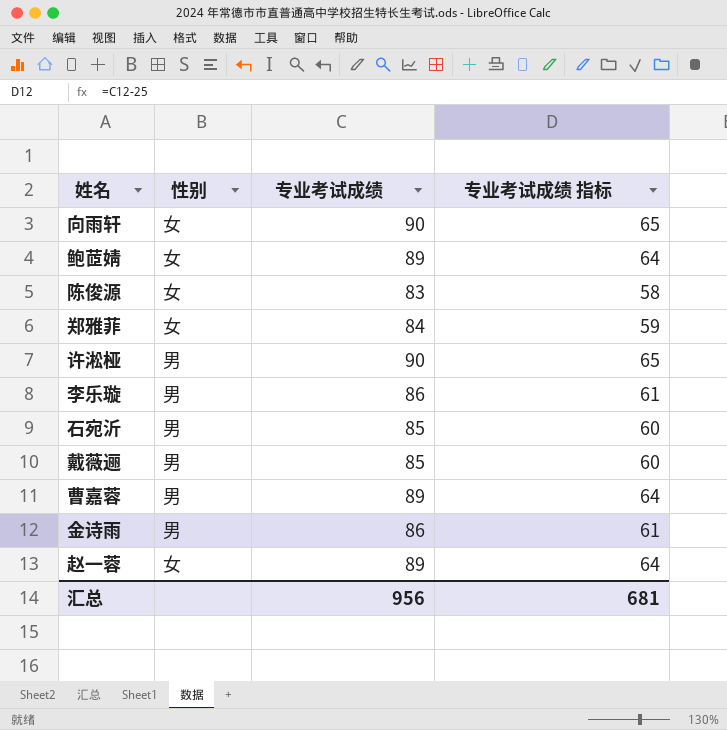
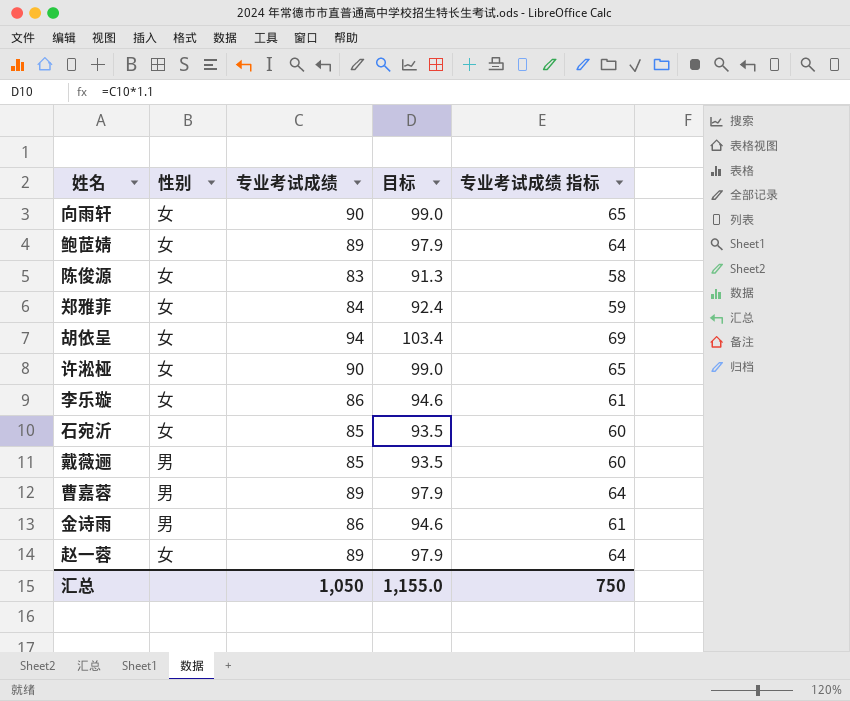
column 目标 | formula: none -> [专业考试成绩] * 1.1
row 胡依呈: none -> 女 | 94 | 103.4 | 69
许淞桠 | 性别: 男 -> 女
李乐璇 | 性别: 男 -> 女
石宛沂 | 性别: 男 -> 女
汇总 | 专业考试成绩: 956 -> 1,050
汇总 | 专业考试成绩 指标: 681 -> 750

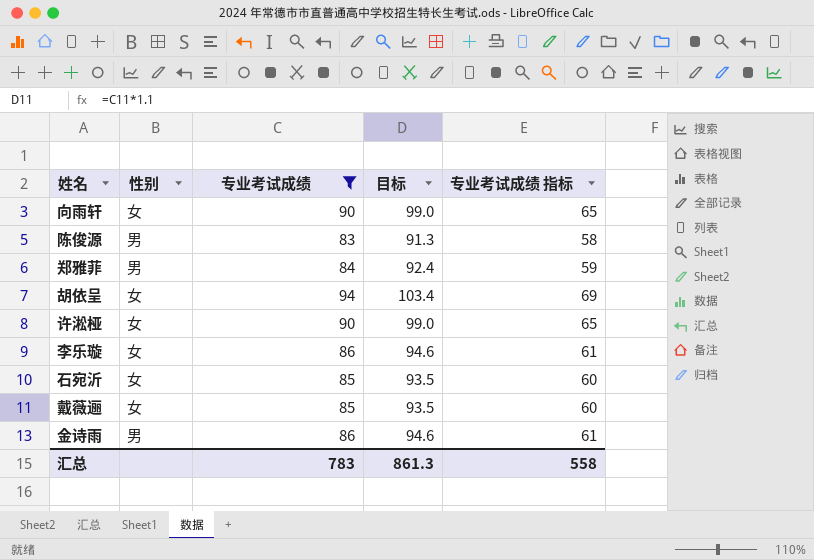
filter: none -> 专业考试成绩 != 89
陈俊源 | 性别: 女 -> 男
郑雅菲 | 性别: 女 -> 男
戴薇逦 | 性别: 男 -> 女
汇总 | 专业考试成绩: 1,050 -> 783
汇总 | 目标: 1,155.0 -> 861.3
汇总 | 专业考试成绩 指标: 750 -> 558

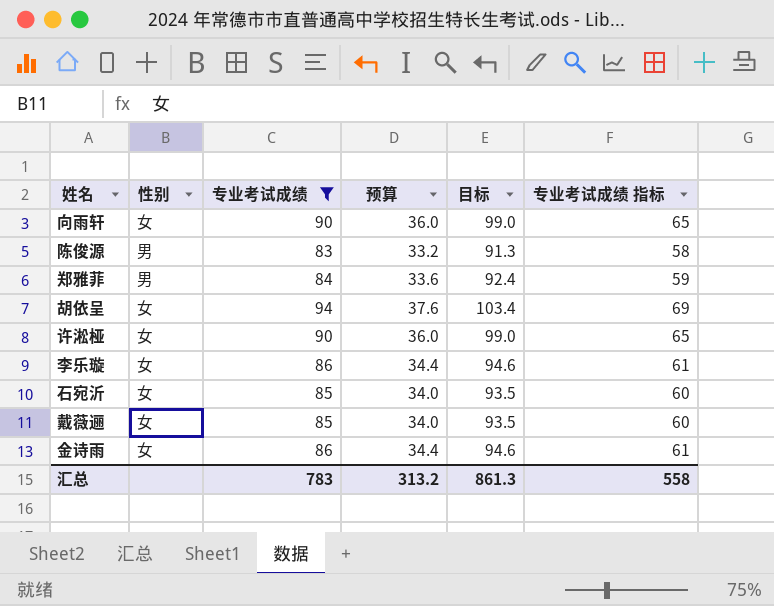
column 预算 | formula: none -> [专业考试成绩] * 0.4
金诗雨 | 性别: 男 -> 女

